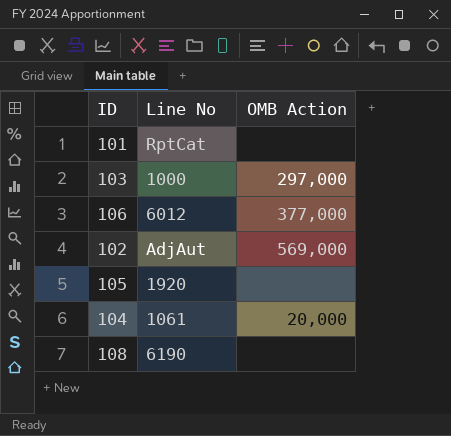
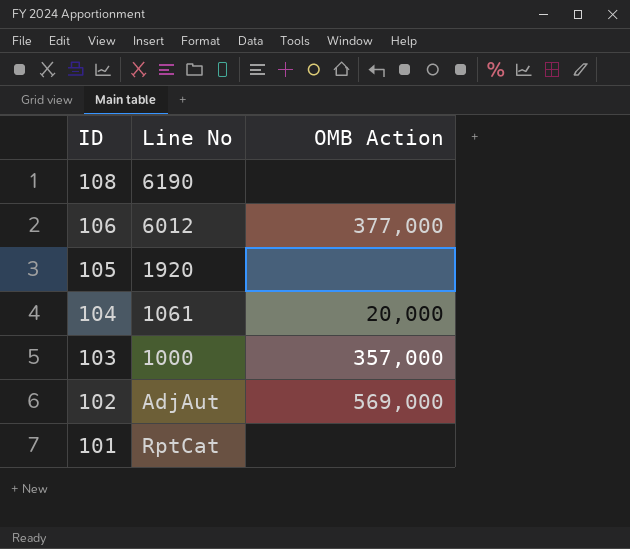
row order: none -> ID descending
103 | OMB Action: 297,000 -> 357,000

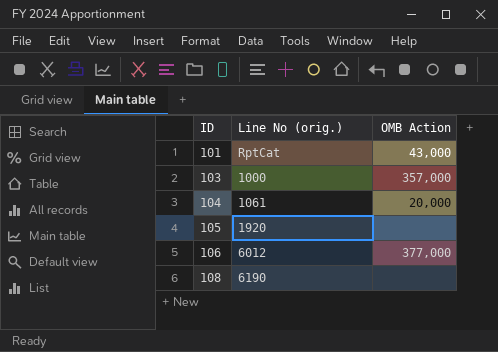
row order: ID descending -> ID ascending
column name: Line No -> Line No (orig.)
row 102: AdjAut | 569,000 -> none
101 | OMB Action: none -> 43,000

